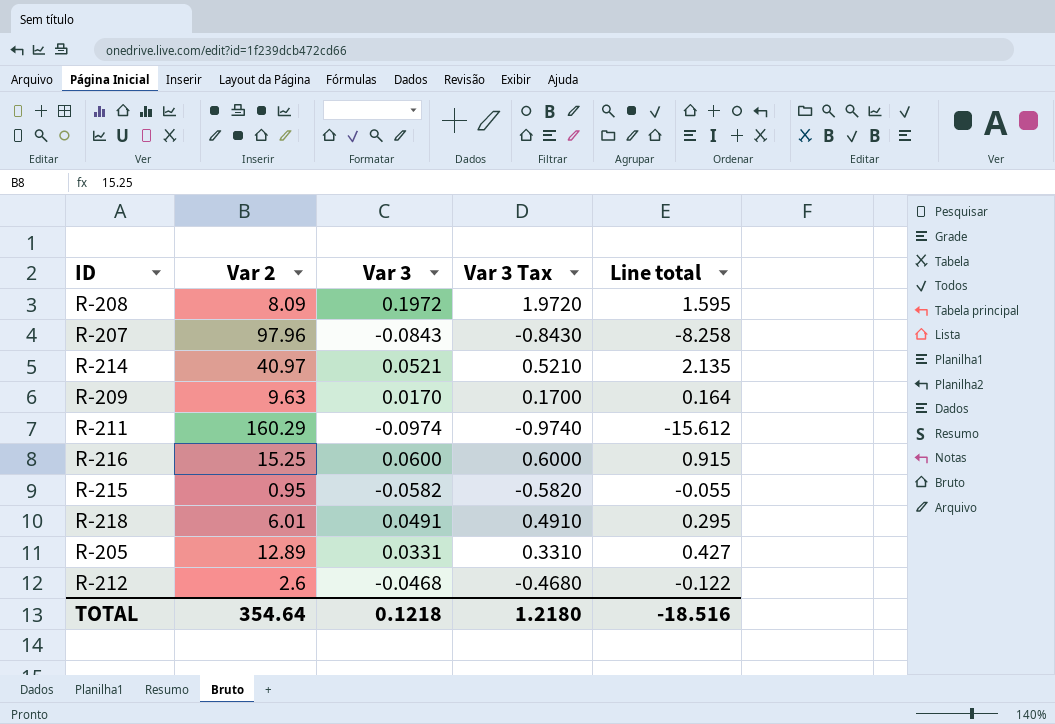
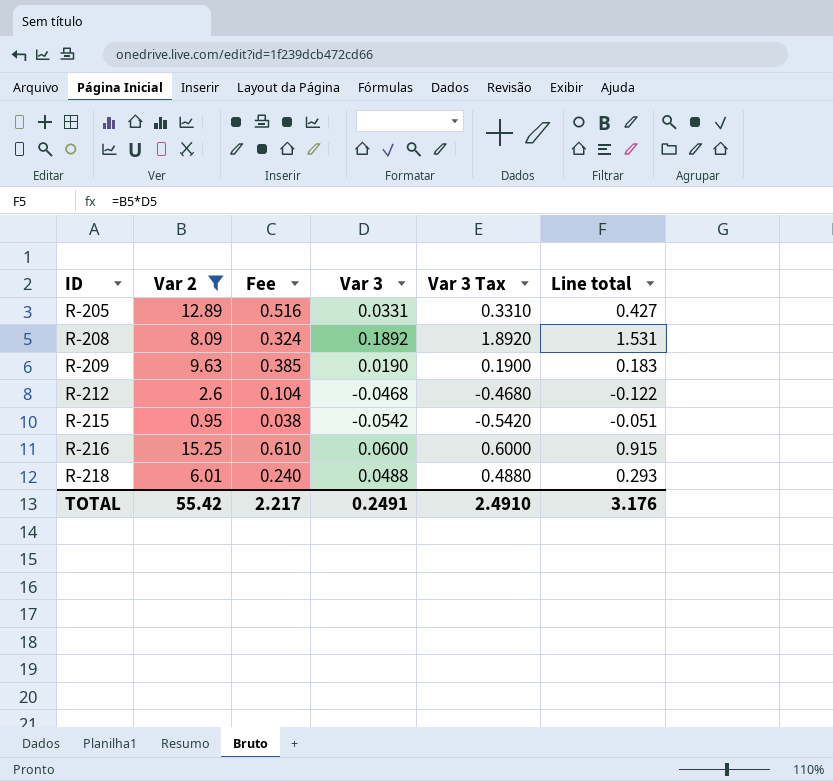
filter: none -> Var 2 <= 15.25
row order: none -> ID ascending
column Fee | formula: none -> [Var 2] * 0.04
R-208 | Var 3: 0.1972 -> 0.1892
R-208 | Var 3 Tax: 1.9720 -> 1.8920
R-208 | Line total: 1.595 -> 1.531
R-209 | Var 3: 0.0170 -> 0.0190
R-209 | Var 3 Tax: 0.1700 -> 0.1900
R-209 | Line total: 0.164 -> 0.183
R-215 | Var 3: -0.0582 -> -0.0542
R-215 | Var 3 Tax: -0.5820 -> -0.5420
R-215 | Line total: -0.055 -> -0.051
R-218 | Var 3: 0.0491 -> 0.0488
R-218 | Var 3 Tax: 0.4910 -> 0.4880
R-218 | Line total: 0.295 -> 0.293
TOTAL | Var 2: 354.64 -> 55.42
TOTAL | Var 3: 0.1218 -> 0.2491
TOTAL | Var 3 Tax: 1.2180 -> 2.4910
TOTAL | Line total: -18.516 -> 3.176

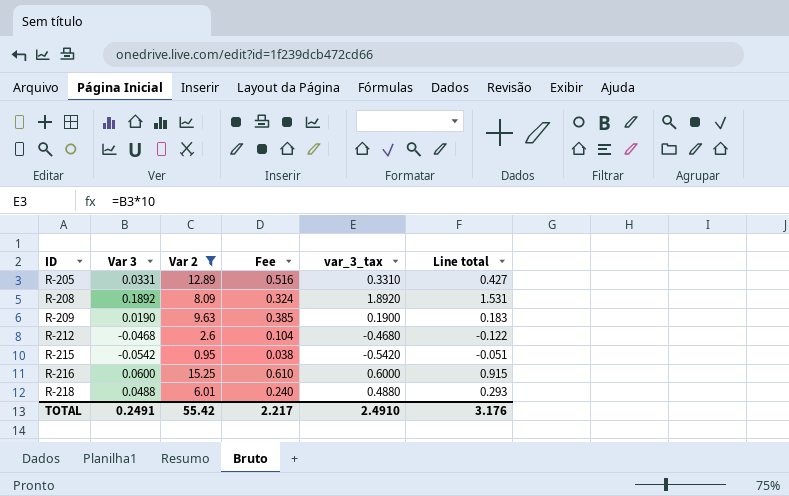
column Var 3 | position: 4 -> 2
column name: Var 3 Tax -> var_3_tax

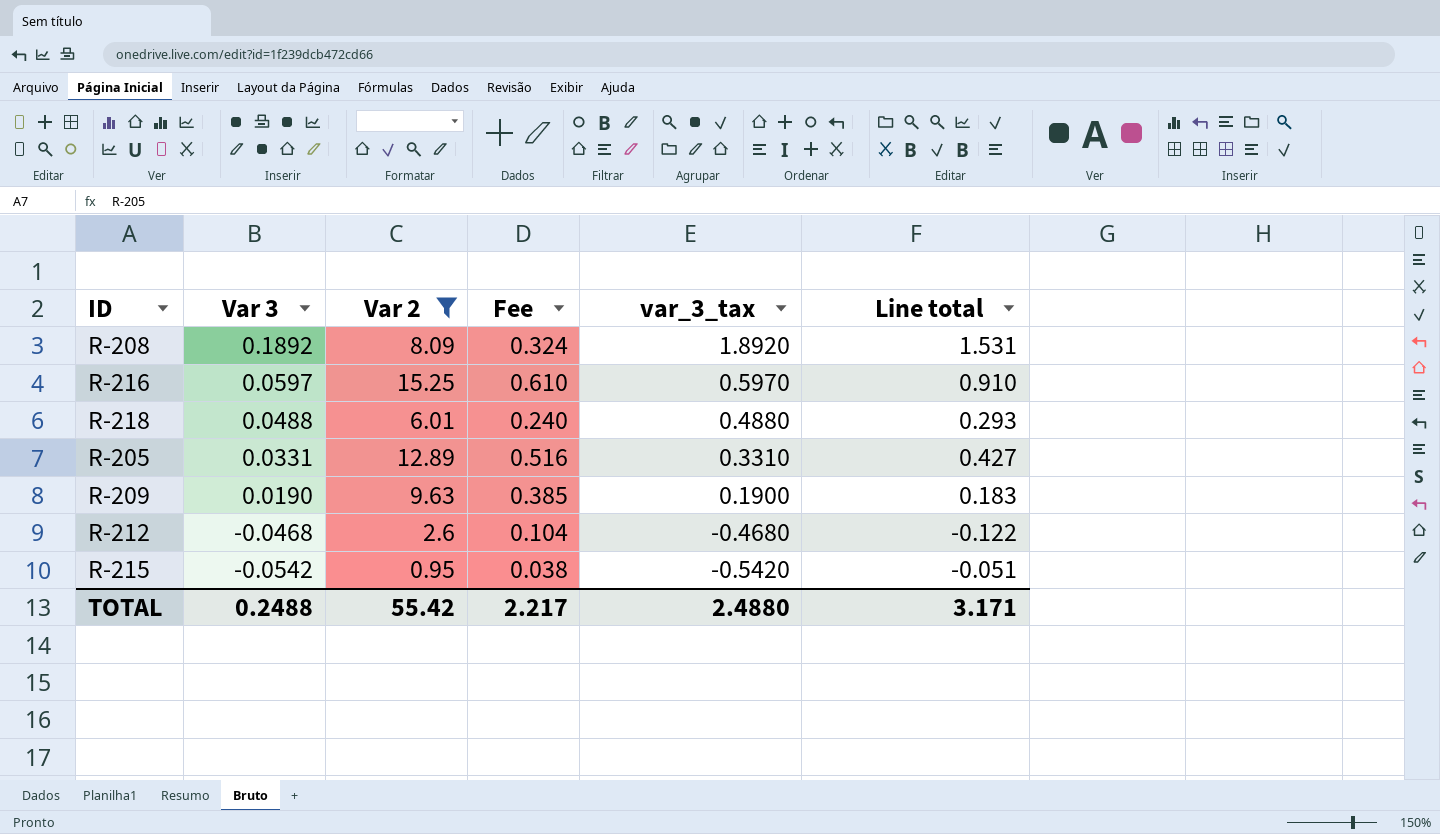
row order: ID ascending -> Var 3 descending
R-216 | Var 3: 0.0600 -> 0.0597
R-216 | var_3_tax: 0.6000 -> 0.5970
R-216 | Line total: 0.915 -> 0.910
TOTAL | Var 3: 0.2491 -> 0.2488
TOTAL | var_3_tax: 2.4910 -> 2.4880
TOTAL | Line total: 3.176 -> 3.171

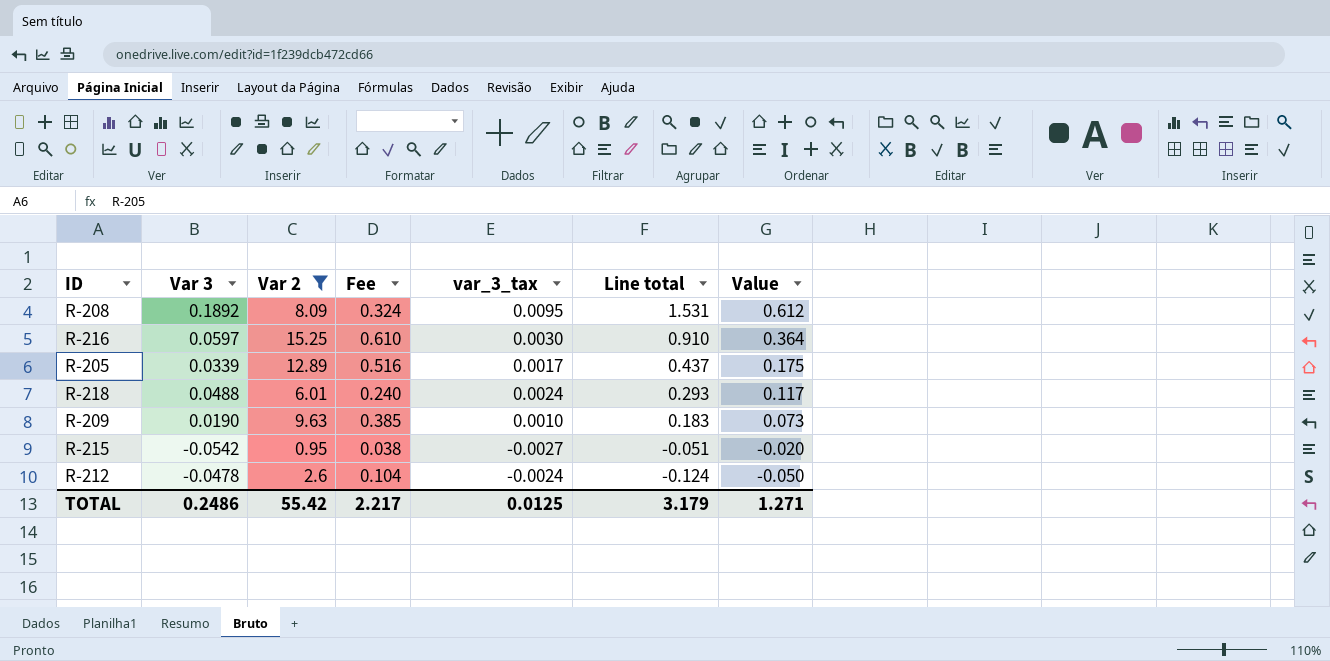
row order: Var 3 descending -> Line total descending
column var_3_tax | formula: [Var 3] * 10 -> [Var 3] * 0.05
column Value | formula: none -> [Line total] * 0.4
R-205 | Var 3: 0.0331 -> 0.0339
R-205 | Line total: 0.427 -> 0.437
R-212 | Var 3: -0.0468 -> -0.0478
R-212 | Line total: -0.122 -> -0.124
TOTAL | Var 3: 0.2488 -> 0.2486
TOTAL | var_3_tax: 2.4880 -> 0.0125
TOTAL | Line total: 3.171 -> 3.179

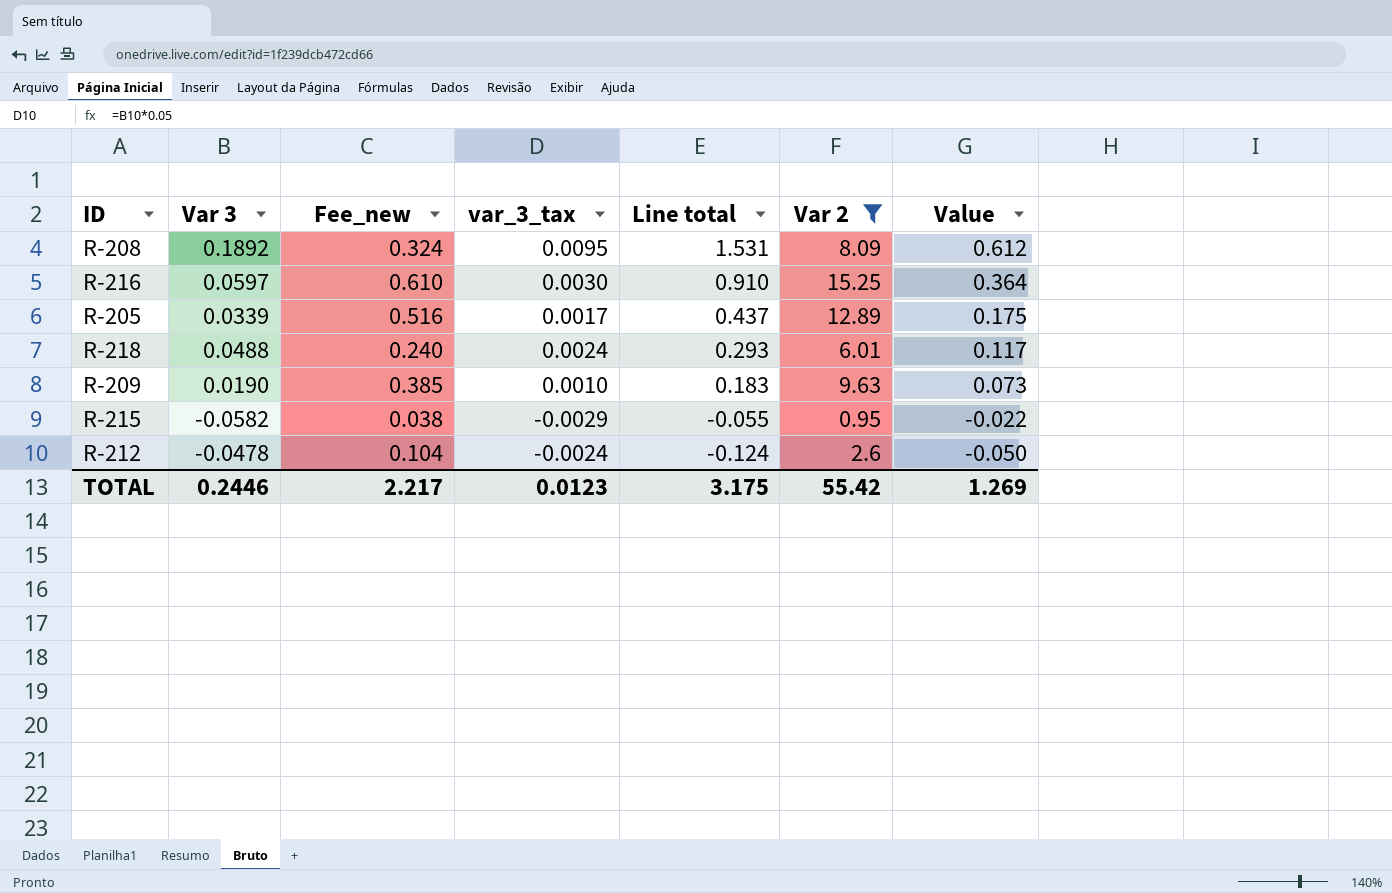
column name: Fee -> Fee_new
column Var 2 | position: 3 -> 6
R-215 | Var 3: -0.0542 -> -0.0582
R-215 | var_3_tax: -0.0027 -> -0.0029
R-215 | Line total: -0.051 -> -0.055
R-215 | Value: -0.020 -> -0.022
TOTAL | Var 3: 0.2486 -> 0.2446
TOTAL | var_3_tax: 0.0125 -> 0.0123
TOTAL | Line total: 3.179 -> 3.175
TOTAL | Value: 1.271 -> 1.269

